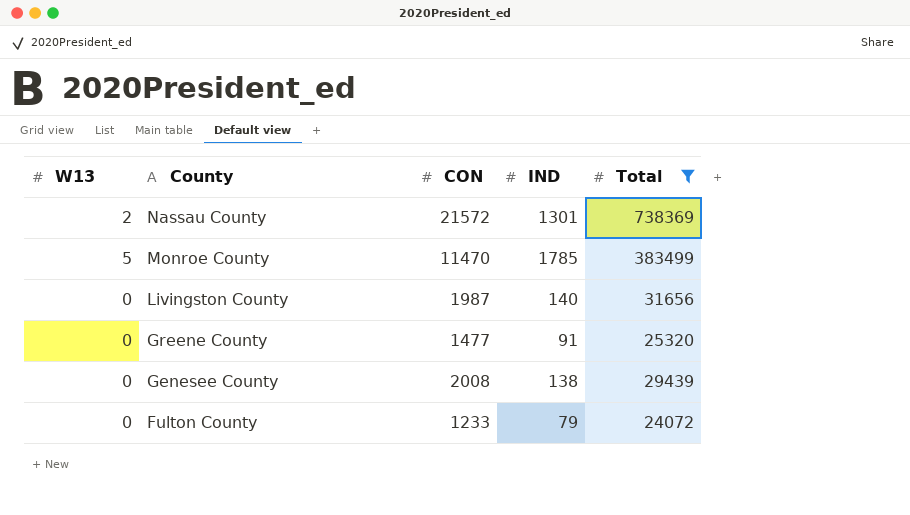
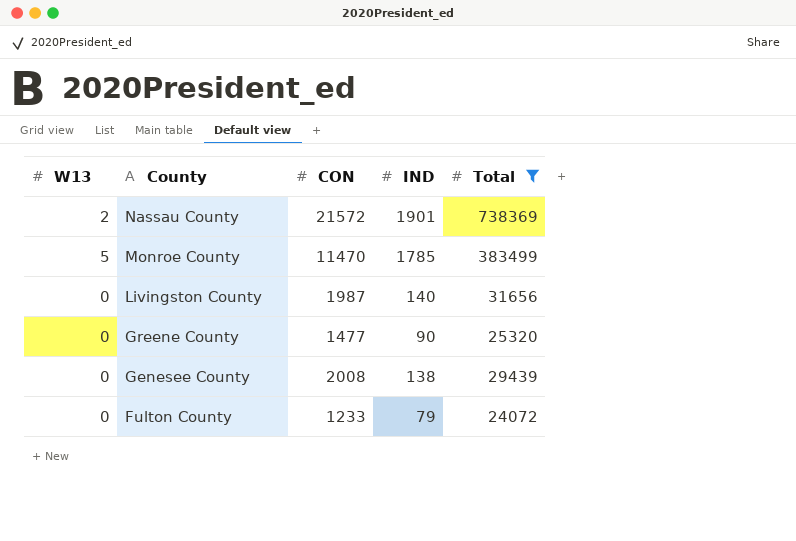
Nassau County | IND: 1301 -> 1901
Greene County | IND: 91 -> 90

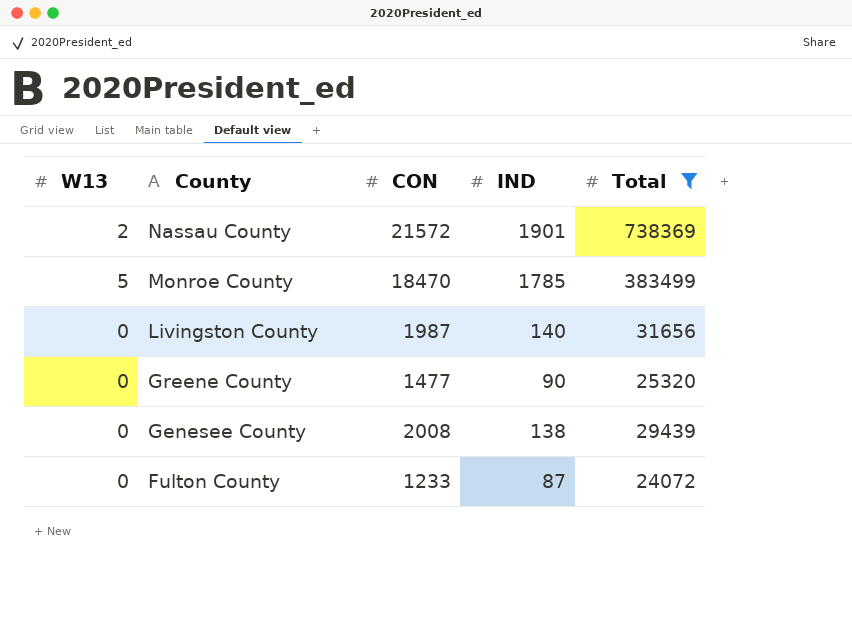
Monroe County | CON: 11470 -> 18470
Fulton County | IND: 79 -> 87

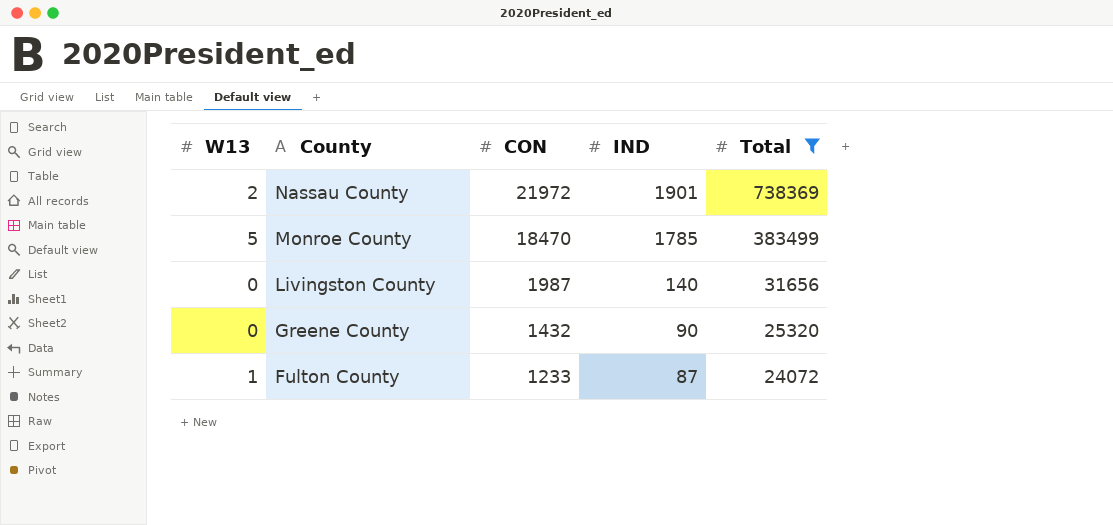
row Genesee County: 0 | 2008 | 138 | 29439 -> none
Nassau County | CON: 21572 -> 21972
Greene County | CON: 1477 -> 1432
Fulton County | W13: 0 -> 1

